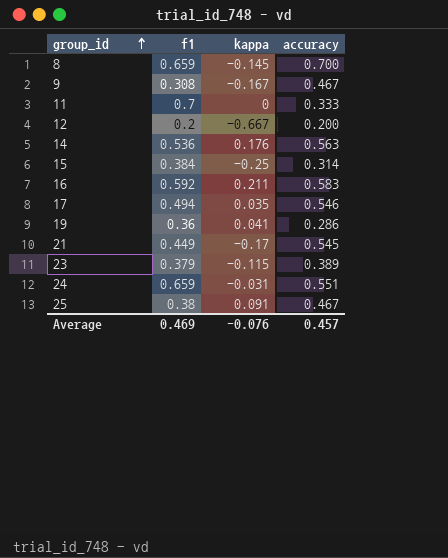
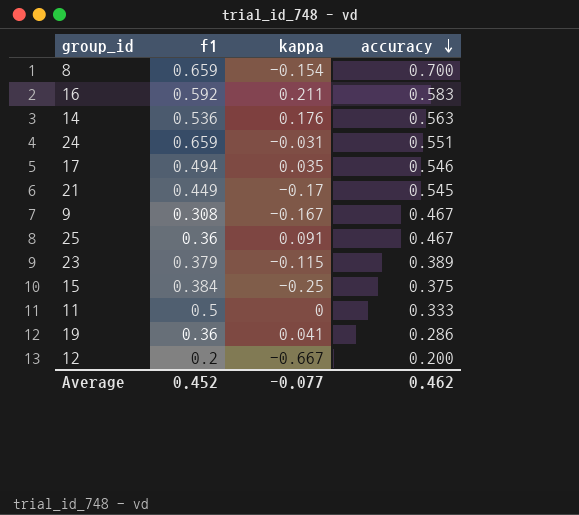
row order: group_id ascending -> accuracy descending
8 | kappa: -0.145 -> -0.154
25 | f1: 0.38 -> 0.36
15 | accuracy: 0.314 -> 0.375
11 | f1: 0.7 -> 0.5
Average | f1: 0.469 -> 0.452
Average | kappa: -0.076 -> -0.077
Average | accuracy: 0.457 -> 0.462

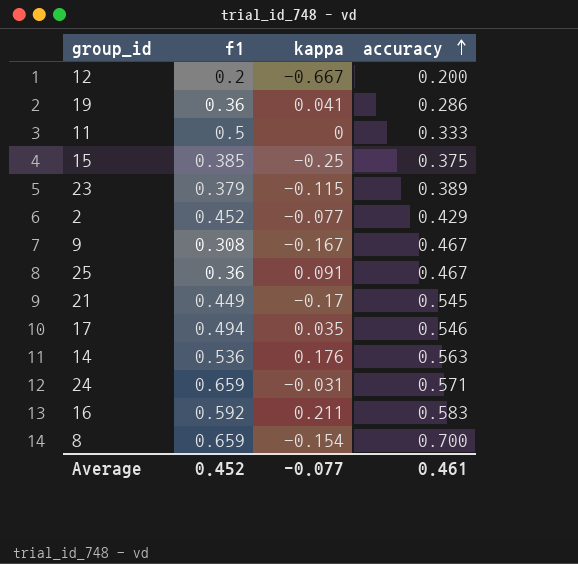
row order: accuracy descending -> accuracy ascending
15 | f1: 0.384 -> 0.385
row 2: none -> 0.452 | -0.077 | 0.429
24 | accuracy: 0.551 -> 0.571
Average | accuracy: 0.462 -> 0.461

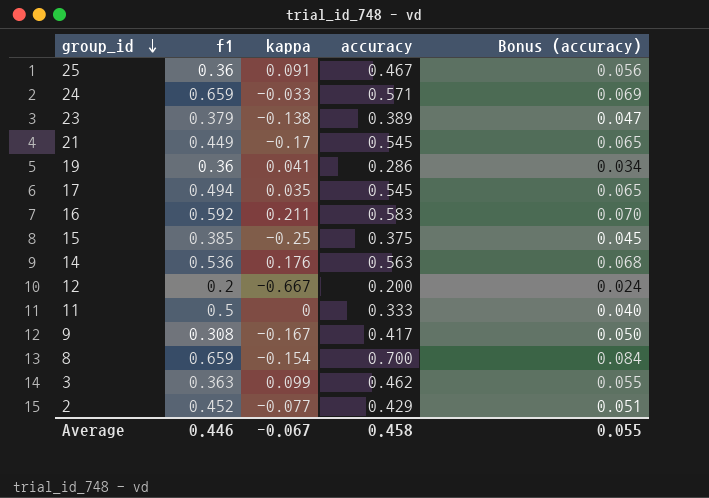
row order: accuracy ascending -> group_id descending
column Bonus (accuracy) | formula: none -> [accuracy] * 0.12
24 | kappa: -0.031 -> -0.033
23 | kappa: -0.115 -> -0.138
17 | accuracy: 0.546 -> 0.545
9 | accuracy: 0.467 -> 0.417
row 3: none -> 0.363 | 0.099 | 0.462 | 0.055
Average | f1: 0.452 -> 0.446
Average | kappa: -0.077 -> -0.067
Average | accuracy: 0.461 -> 0.458

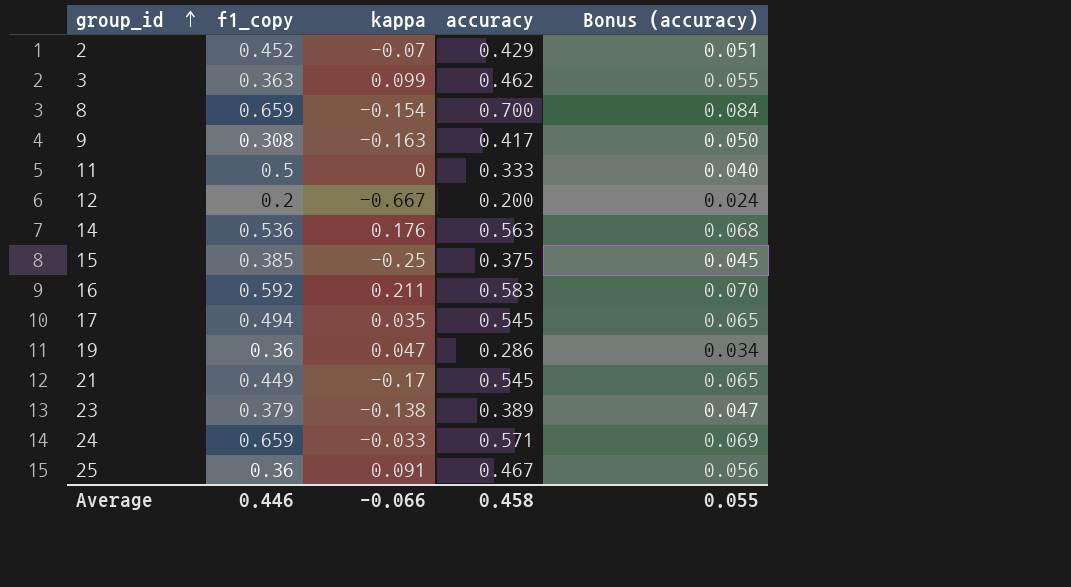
row order: group_id descending -> group_id ascending
column name: f1 -> f1_copy
2 | kappa: -0.077 -> -0.07
9 | kappa: -0.167 -> -0.163
19 | kappa: 0.041 -> 0.047
Average | kappa: -0.067 -> -0.066

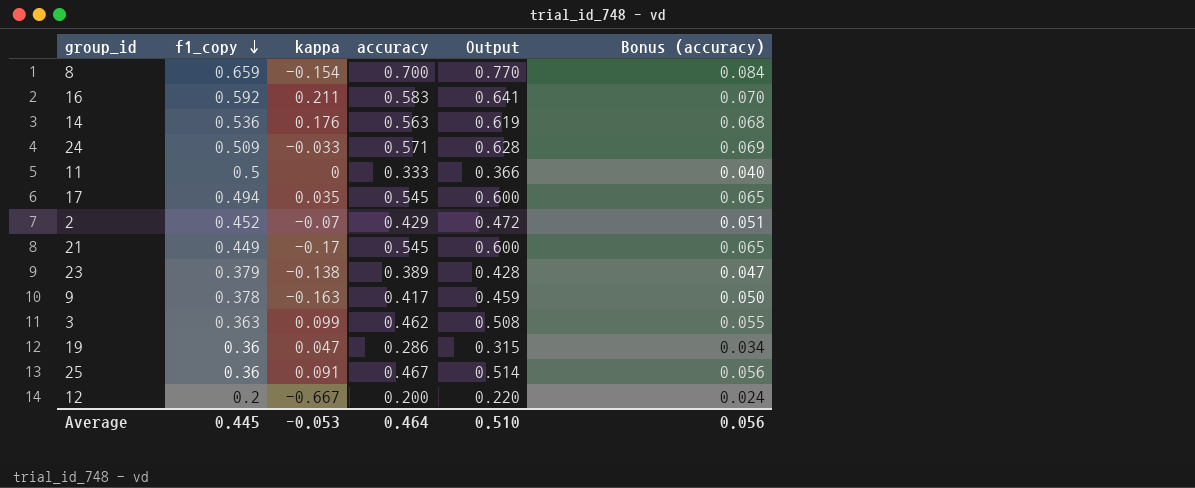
row order: group_id ascending -> f1_copy descending
column Output | formula: none -> [accuracy] * 1.1
row 15: 0.385 | -0.25 | 0.375 | 0.045 -> none
24 | f1_copy: 0.659 -> 0.509
9 | f1_copy: 0.308 -> 0.378
Average | f1_copy: 0.446 -> 0.445
Average | kappa: -0.066 -> -0.053
Average | accuracy: 0.458 -> 0.464
Average | Bonus (accuracy): 0.055 -> 0.056

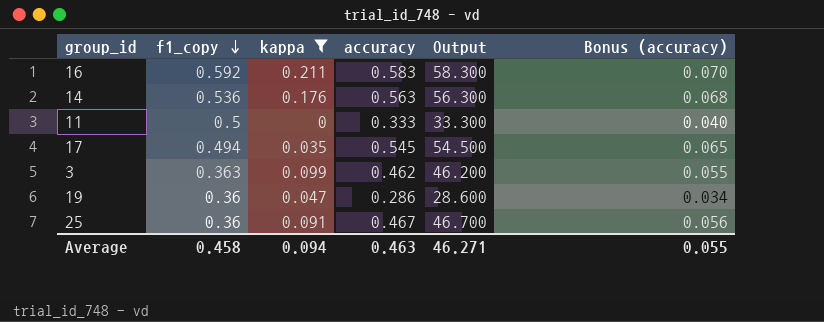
filter: none -> kappa >= 0
column Output | formula: [accuracy] * 1.1 -> [accuracy] * 100
Average | f1_copy: 0.445 -> 0.458
Average | kappa: -0.053 -> 0.094
Average | accuracy: 0.464 -> 0.463
Average | Output: 0.510 -> 46.271
Average | Bonus (accuracy): 0.056 -> 0.055

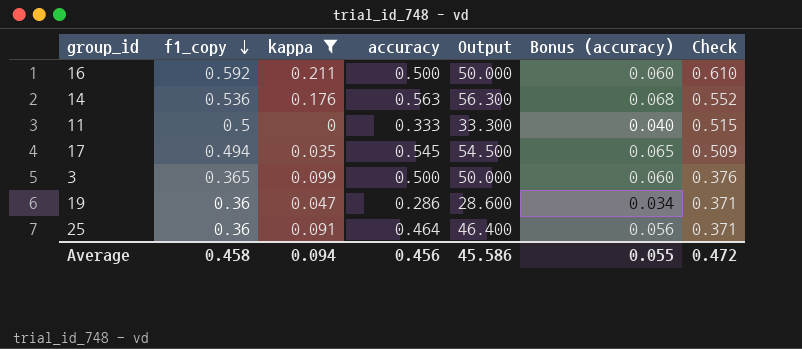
column Check | formula: none -> [f1_copy] * 1.03
16 | accuracy: 0.583 -> 0.500
16 | Output: 58.300 -> 50.000
16 | Bonus (accuracy): 0.070 -> 0.060
3 | f1_copy: 0.363 -> 0.365
3 | accuracy: 0.462 -> 0.500
3 | Output: 46.200 -> 50.000
3 | Bonus (accuracy): 0.055 -> 0.060
25 | accuracy: 0.467 -> 0.464
25 | Output: 46.700 -> 46.400
Average | accuracy: 0.463 -> 0.456
Average | Output: 46.271 -> 45.586

